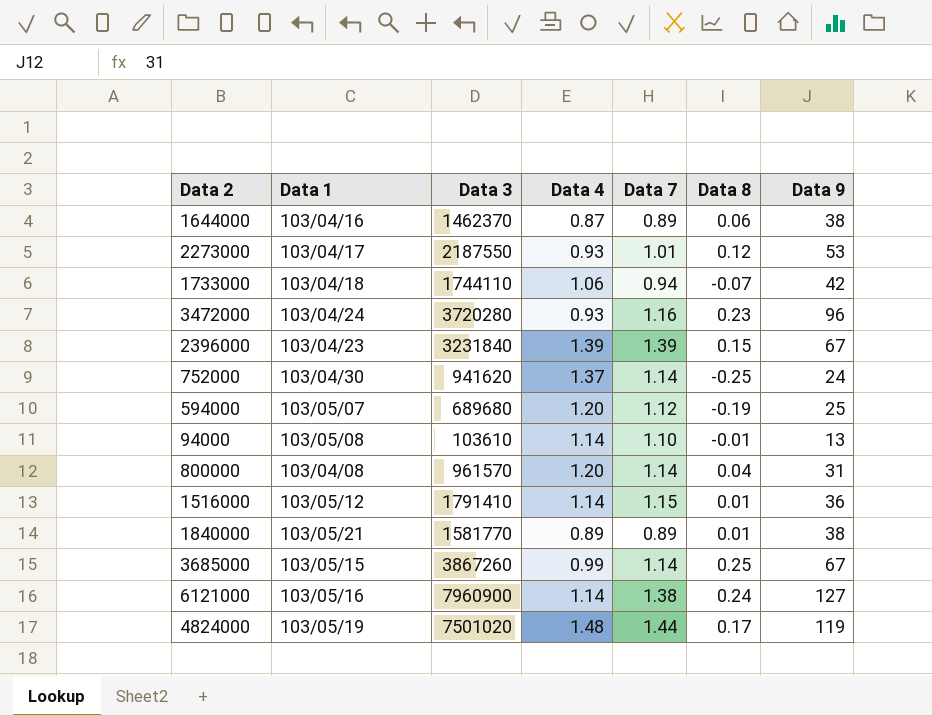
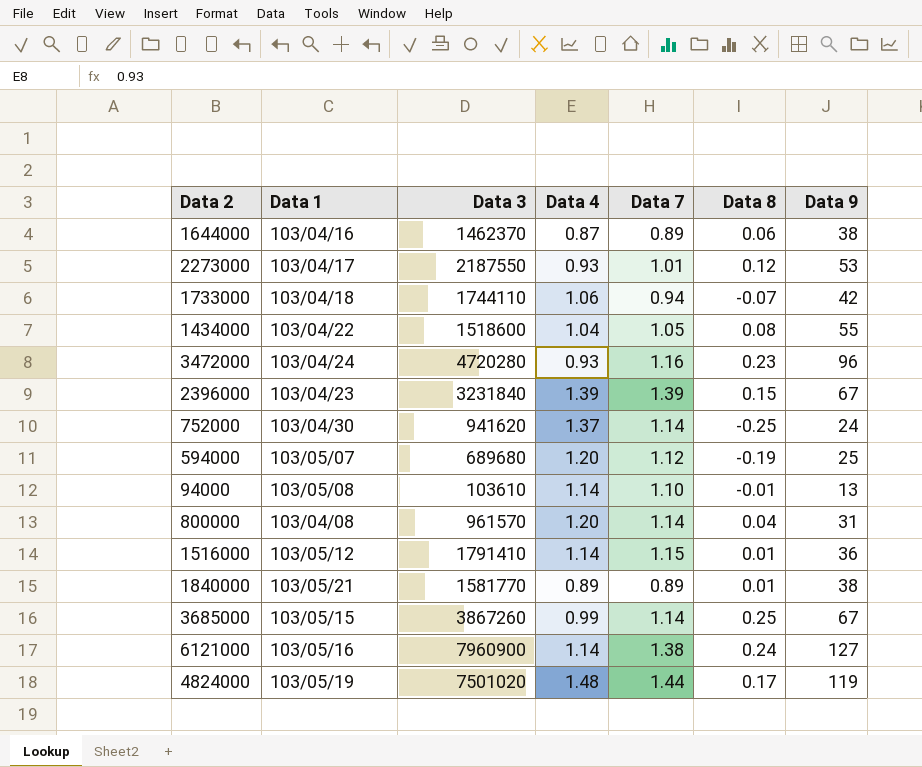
row 1434000: none -> 103/04/22 | 1518600 | 1.04 | 1.05 | 0.08 | 55
3472000 | Data 3: 3720280 -> 4720280

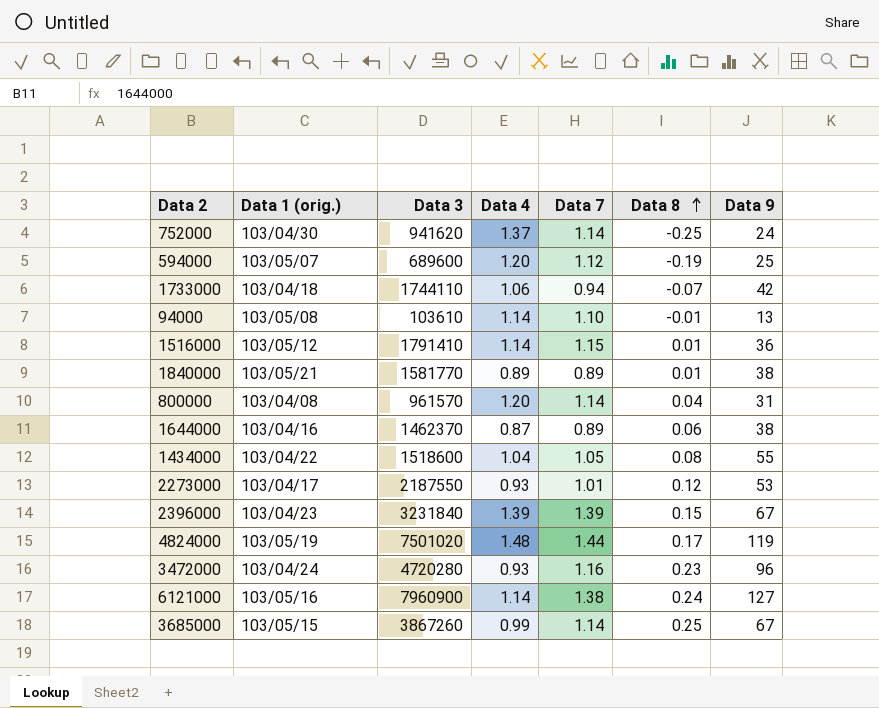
row order: none -> Data 8 ascending
column name: Data 1 -> Data 1 (orig.)
594000 | Data 3: 689680 -> 689600

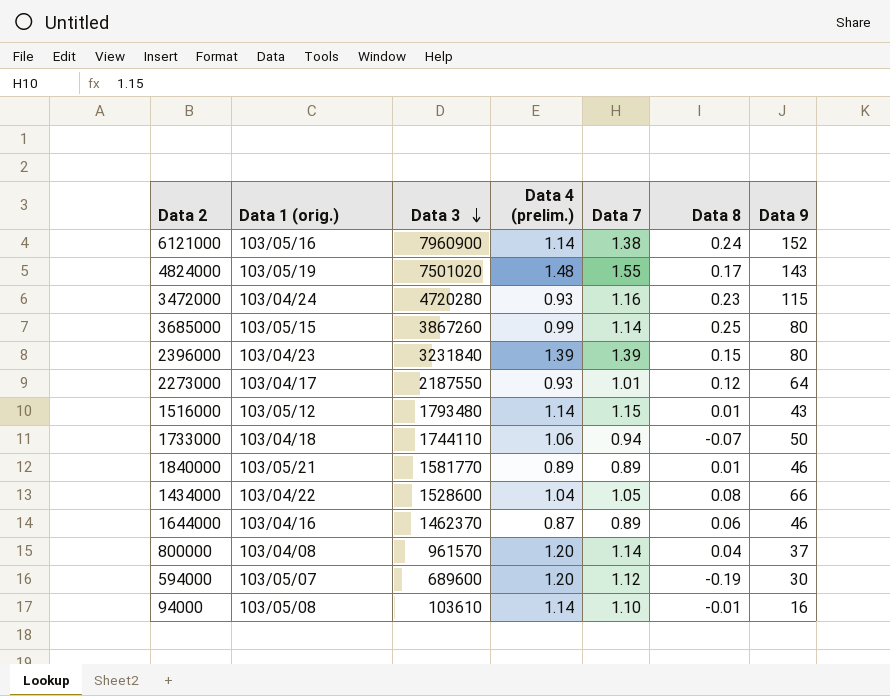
row order: Data 8 ascending -> Data 3 descending
column name: Data 4 -> Data 4 (prelim.)
row 752000: 103/04/30 | 941620 | 1.37 | 1.14 | -0.25 | 24 -> none
6121000 | Data 9: 127 -> 152
4824000 | Data 7: 1.44 -> 1.55
4824000 | Data 9: 119 -> 143
3472000 | Data 9: 96 -> 115
3685000 | Data 9: 67 -> 80
2396000 | Data 9: 67 -> 80
2273000 | Data 9: 53 -> 64
1516000 | Data 3: 1791410 -> 1793480
1516000 | Data 9: 36 -> 43
1733000 | Data 9: 42 -> 50
1840000 | Data 9: 38 -> 46
1434000 | Data 3: 1518600 -> 1528600
1434000 | Data 9: 55 -> 66
1644000 | Data 9: 38 -> 46
800000 | Data 9: 31 -> 37
594000 | Data 9: 25 -> 30
94000 | Data 9: 13 -> 16

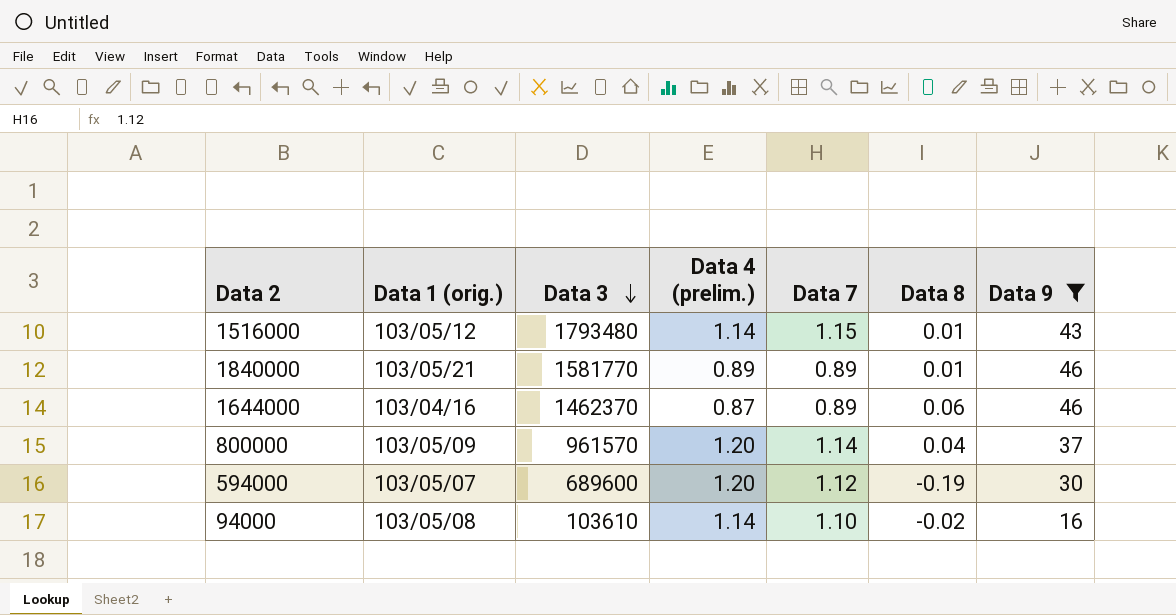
filter: none -> Data 9 <= 46
800000 | Data 1 (orig.): 103/04/08 -> 103/05/09
94000 | Data 8: -0.01 -> -0.02

